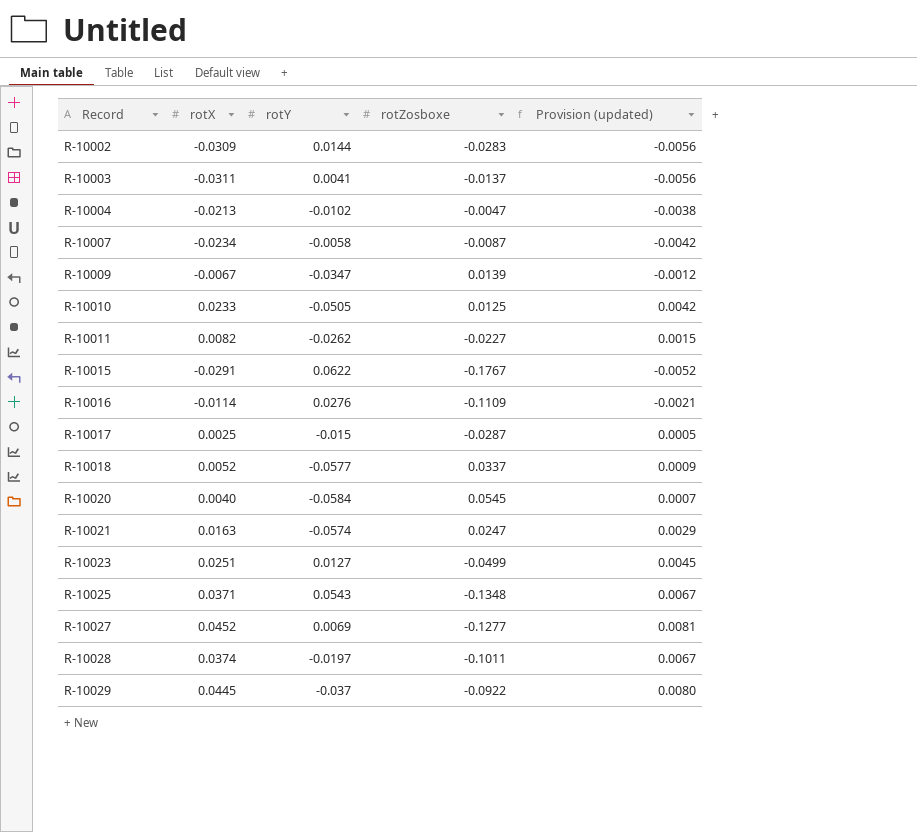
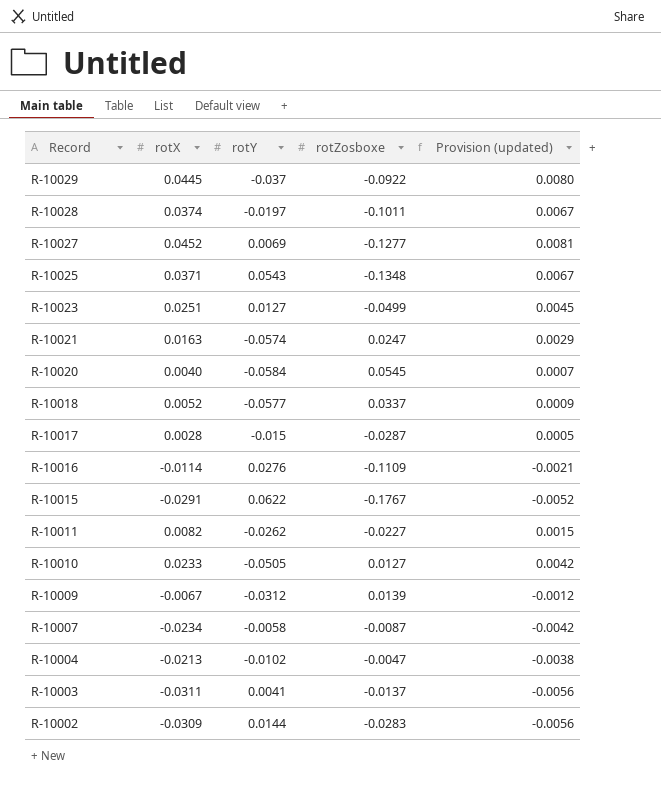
row order: Record ascending -> Record descending
R-10017 | rotX: 0.0025 -> 0.0028
R-10010 | rotZosboxe: 0.0125 -> 0.0127
R-10009 | rotY: -0.0347 -> -0.0312

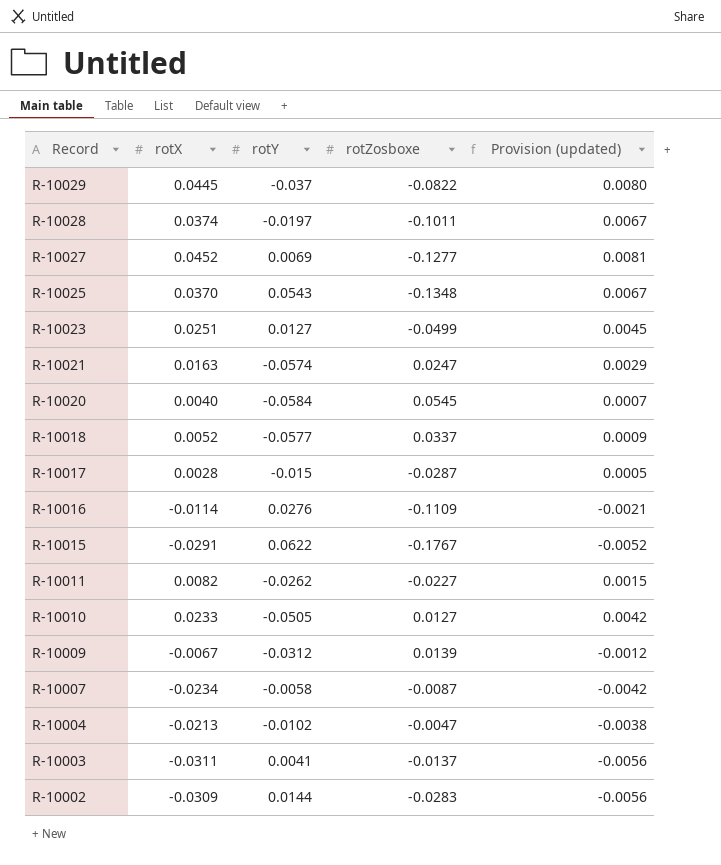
R-10029 | rotZosboxe: -0.0922 -> -0.0822
R-10025 | rotX: 0.0371 -> 0.0370

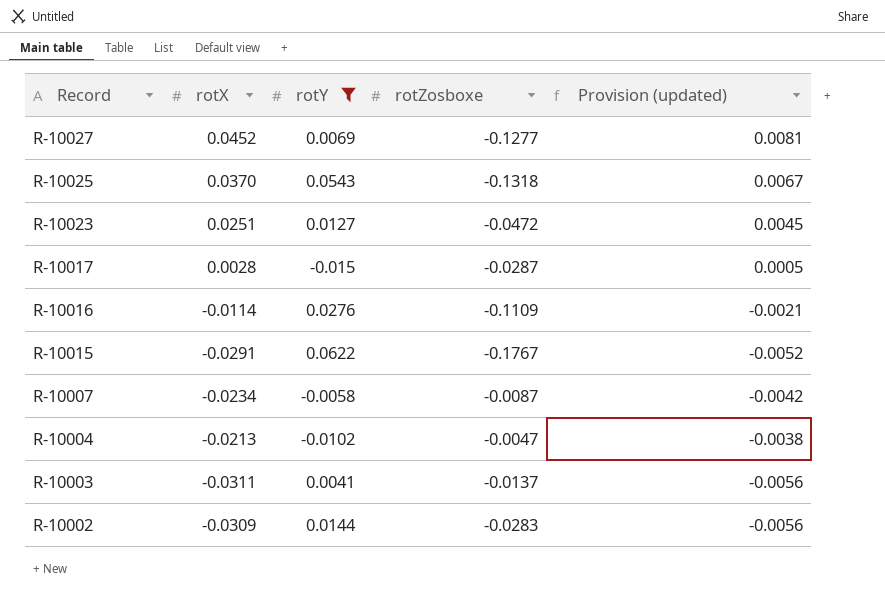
filter: none -> rotY >= -0.015
R-10025 | rotZosboxe: -0.1348 -> -0.1318
R-10023 | rotZosboxe: -0.0499 -> -0.0472

